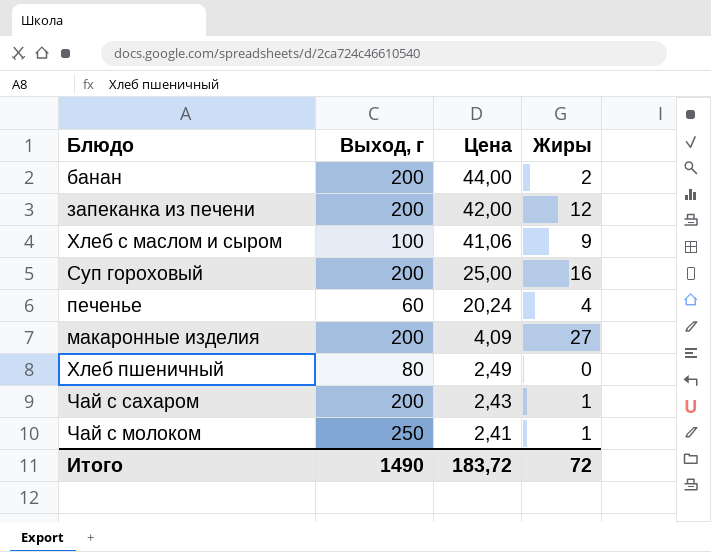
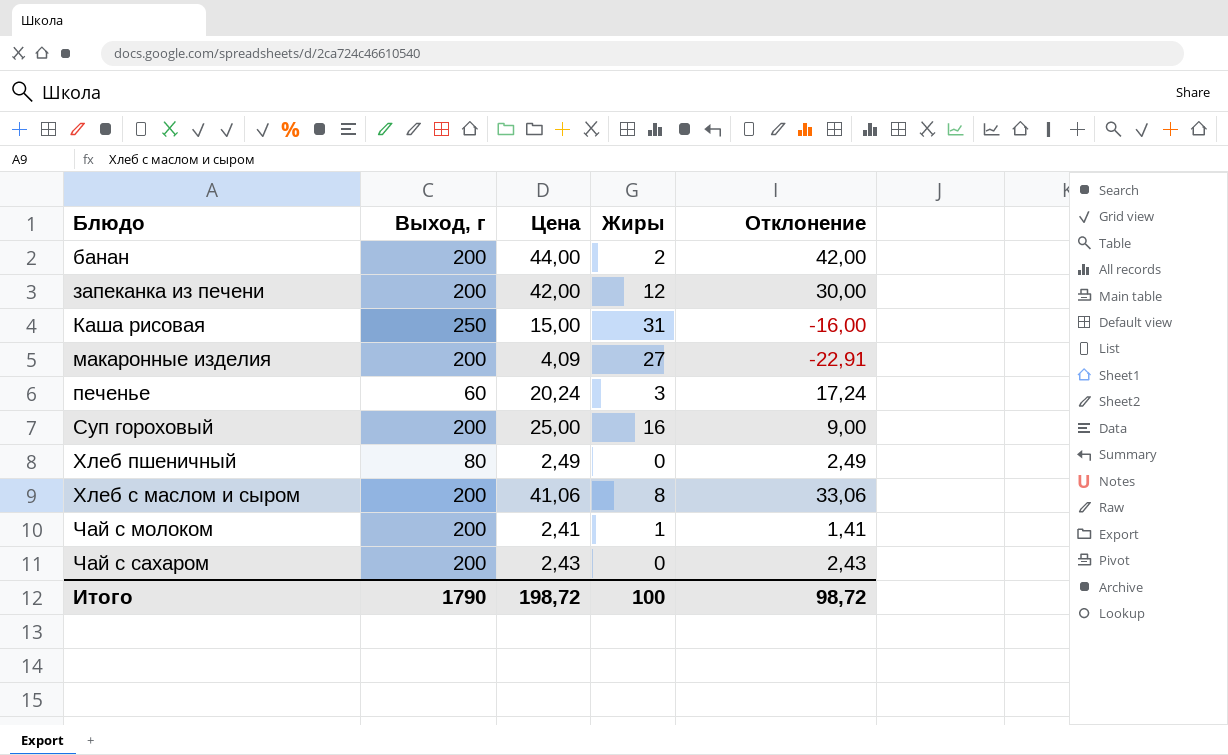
row order: Цена descending -> Блюдо ascending
column Отклонение | formula: none -> [Цена] - [Жиры]
row Каша рисовая: none -> 250 | 15,00 | 31 | -16,00
печенье | Жиры: 4 -> 3
Хлеб с маслом и сыром | Выход, г: 100 -> 200
Хлеб с маслом и сыром | Жиры: 9 -> 8
Чай с молоком | Выход, г: 250 -> 200
Чай с сахаром | Жиры: 1 -> 0
Итого | Выход, г: 1490 -> 1790
Итого | Цена: 183,72 -> 198,72
Итого | Жиры: 72 -> 100

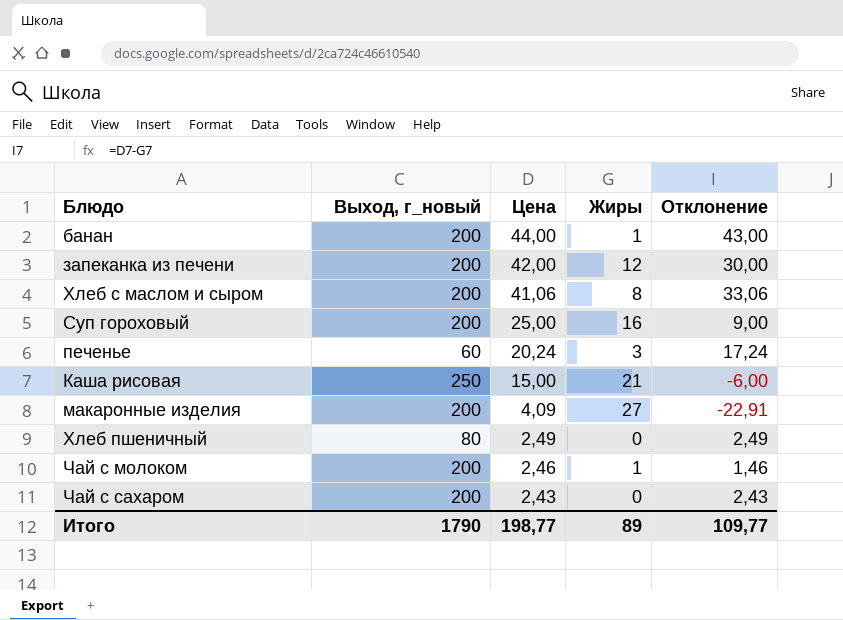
row order: Блюдо ascending -> Цена descending
column name: Выход, г -> Выход, г_новый
банан | Жиры: 2 -> 1
банан | Отклонение: 42,00 -> 43,00
Каша рисовая | Жиры: 31 -> 21
Каша рисовая | Отклонение: -16,00 -> -6,00
Чай с молоком | Цена: 2,41 -> 2,46
Чай с молоком | Отклонение: 1,41 -> 1,46
Итого | Цена: 198,72 -> 198,77
Итого | Жиры: 100 -> 89
Итого | Отклонение: 98,72 -> 109,77

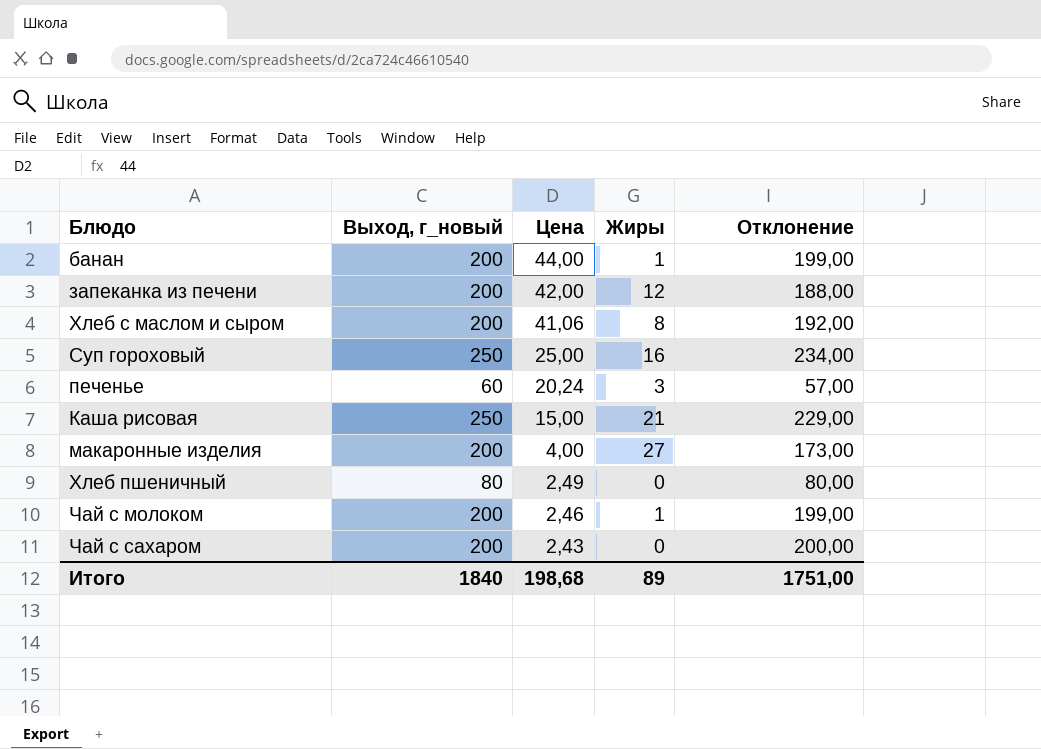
column Отклонение | formula: [Цена] - [Жиры] -> [Выход, г_новый] - [Жиры]
Суп гороховый | Выход, г_новый: 200 -> 250
макаронные изделия | Цена: 4,09 -> 4,00
Итого | Выход, г_новый: 1790 -> 1840
Итого | Цена: 198,77 -> 198,68
Итого | Отклонение: 109,77 -> 1751,00

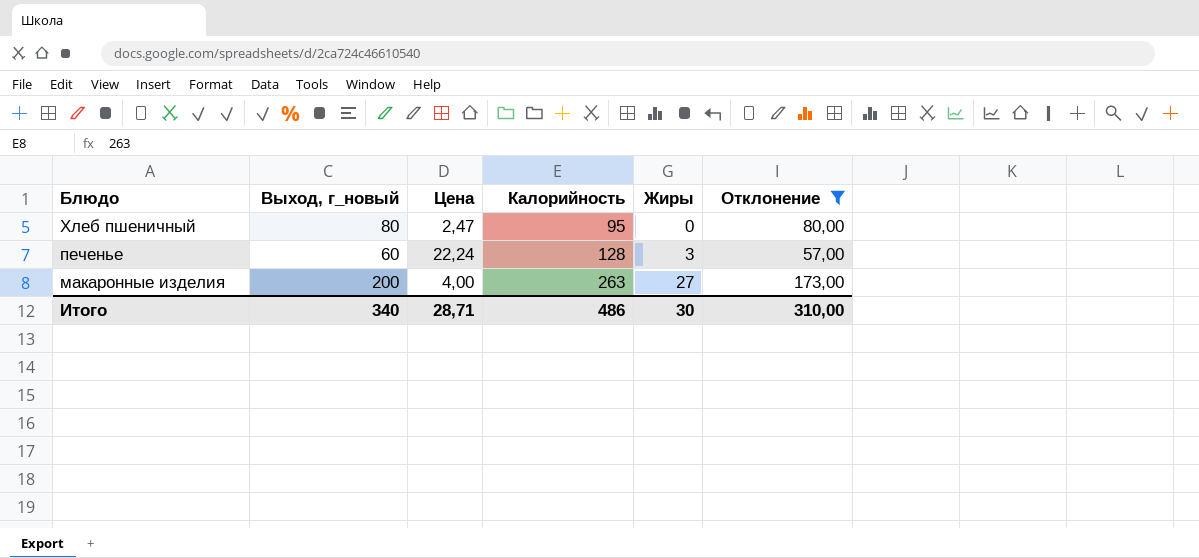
filter: none -> Отклонение <= 173,00
row order: Цена descending -> Блюдо descending
column Калорийность | position: none -> 4
Хлеб пшеничный | Цена: 2,49 -> 2,47
печенье | Цена: 20,24 -> 22,24
Итого | Выход, г_новый: 1840 -> 340
Итого | Цена: 198,68 -> 28,71
Итого | Жиры: 89 -> 30
Итого | Отклонение: 1751,00 -> 310,00

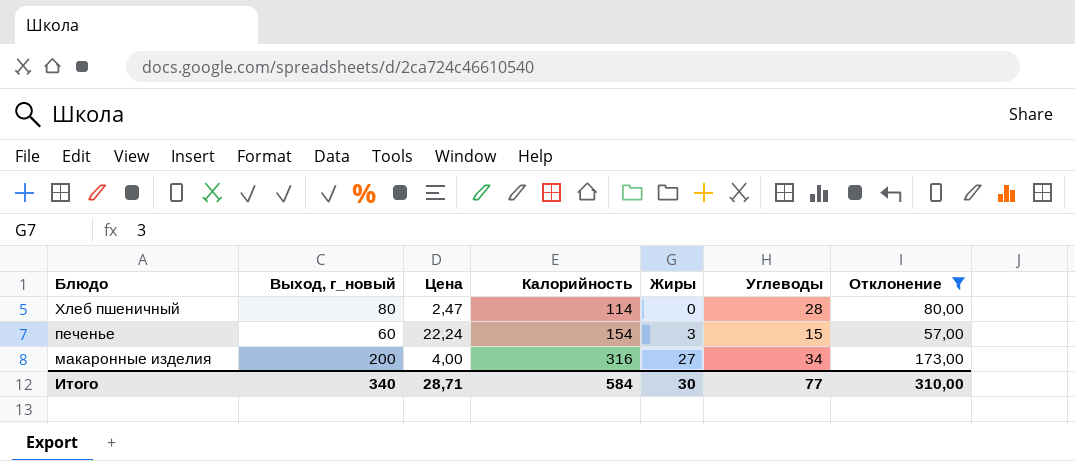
column Углеводы | position: none -> 6
Хлеб пшеничный | Калорийность: 95 -> 114
печенье | Калорийность: 128 -> 154
макаронные изделия | Калорийность: 263 -> 316
Итого | Калорийность: 486 -> 584

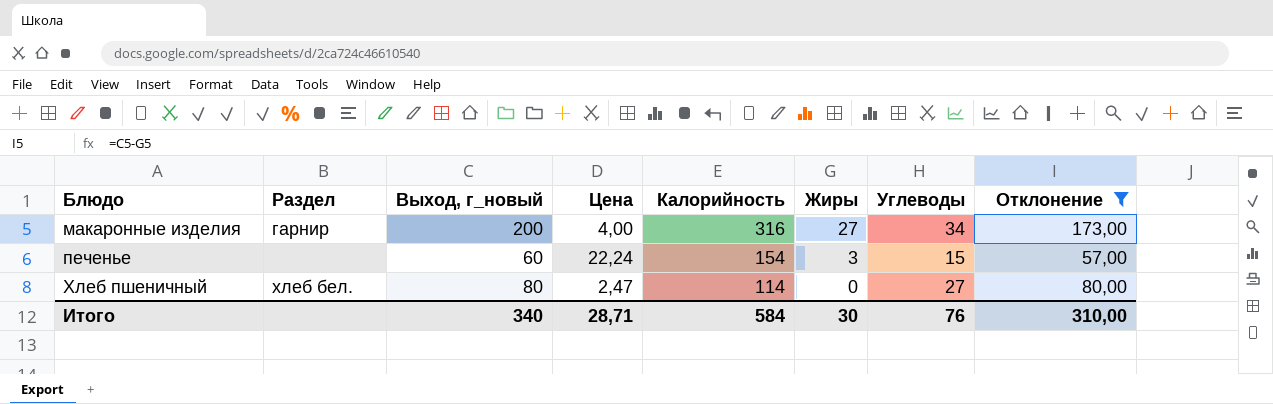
row order: Блюдо descending -> Блюдо ascending
column Раздел | position: none -> 2
Хлеб пшеничный | Углеводы: 28 -> 27
Итого | Углеводы: 77 -> 76

